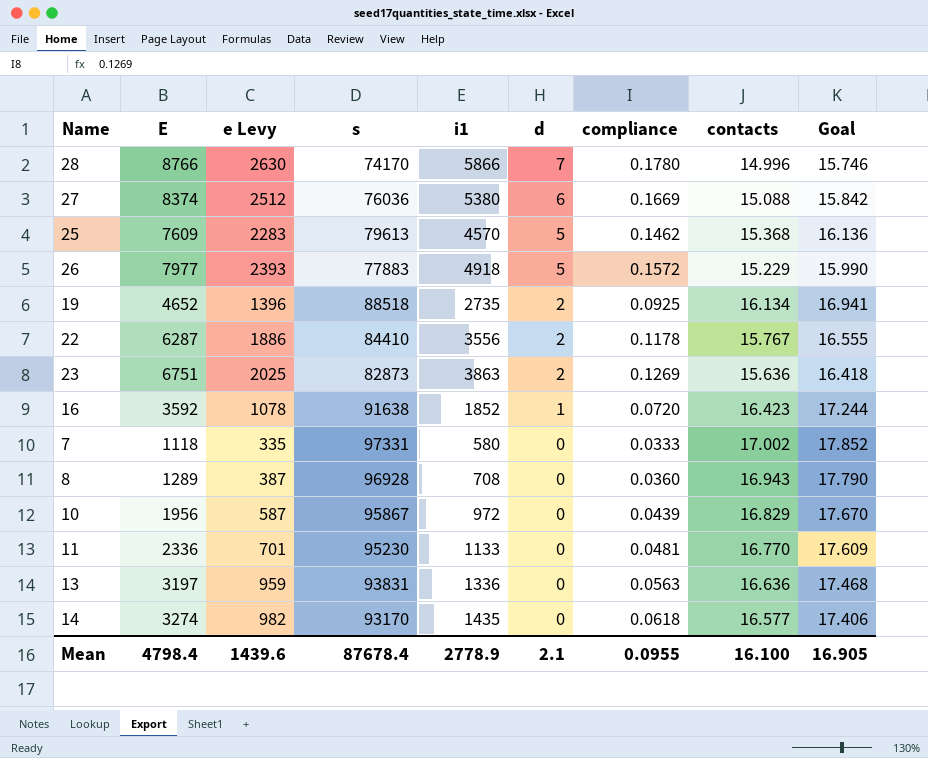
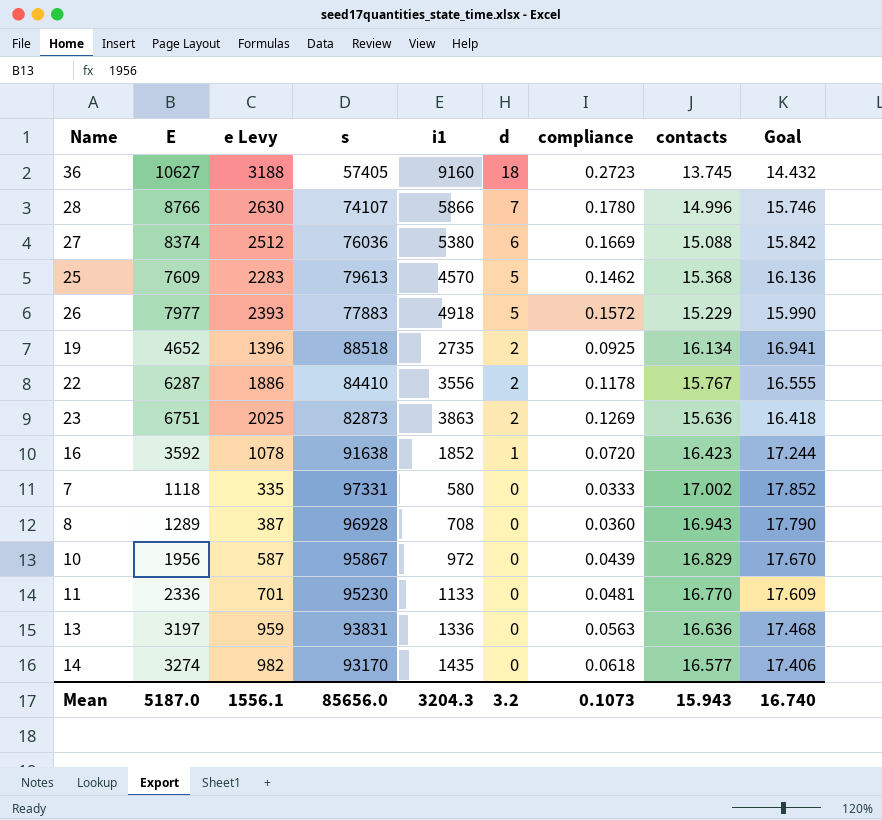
row 36: none -> 10627 | 3188 | 57405 | 9160 | 18 | 0.2723 | 13.745 | 14.432
28 | s: 74170 -> 74107
Mean | E: 4798.4 -> 5187.0
Mean | e Levy: 1439.6 -> 1556.1
Mean | s: 87678.4 -> 85656.0
Mean | i1: 2778.9 -> 3204.3
Mean | d: 2.1 -> 3.2
Mean | compliance: 0.0955 -> 0.1073
Mean | contacts: 16.100 -> 15.943
Mean | Goal: 16.905 -> 16.740

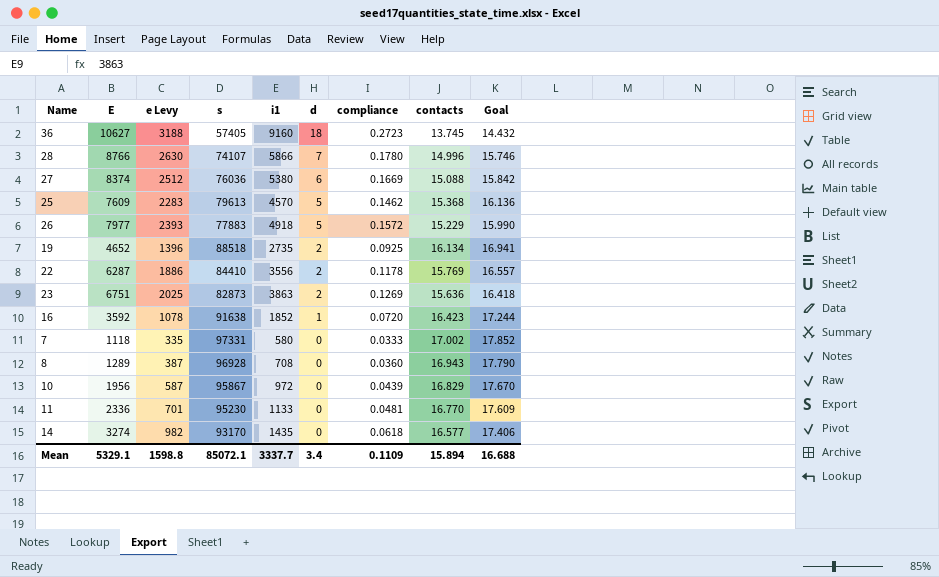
row 13: 3197 | 959 | 93831 | 1336 | 0 | 0.0563 | 16.636 | 17.468 -> none
22 | contacts: 15.767 -> 15.769
22 | Goal: 16.555 -> 16.557
Mean | E: 5187.0 -> 5329.1
Mean | e Levy: 1556.1 -> 1598.8
Mean | s: 85656.0 -> 85072.1
Mean | i1: 3204.3 -> 3337.7
Mean | d: 3.2 -> 3.4
Mean | compliance: 0.1073 -> 0.1109
Mean | contacts: 15.943 -> 15.894
Mean | Goal: 16.740 -> 16.688

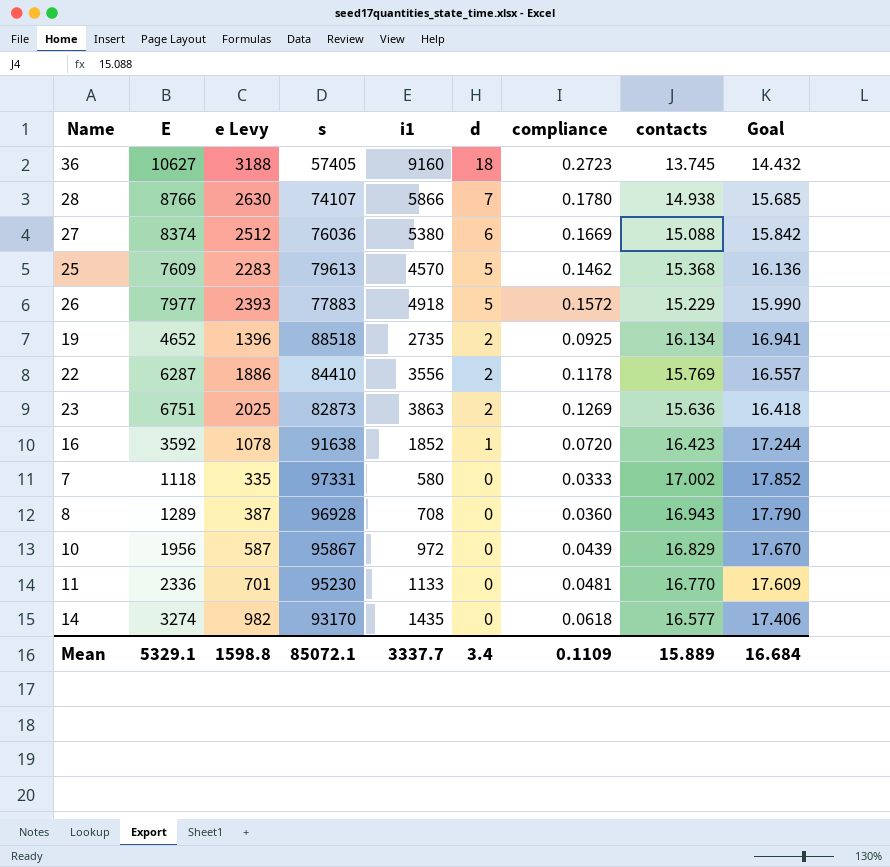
28 | contacts: 14.996 -> 14.938
28 | Goal: 15.746 -> 15.685
Mean | contacts: 15.894 -> 15.889
Mean | Goal: 16.688 -> 16.684

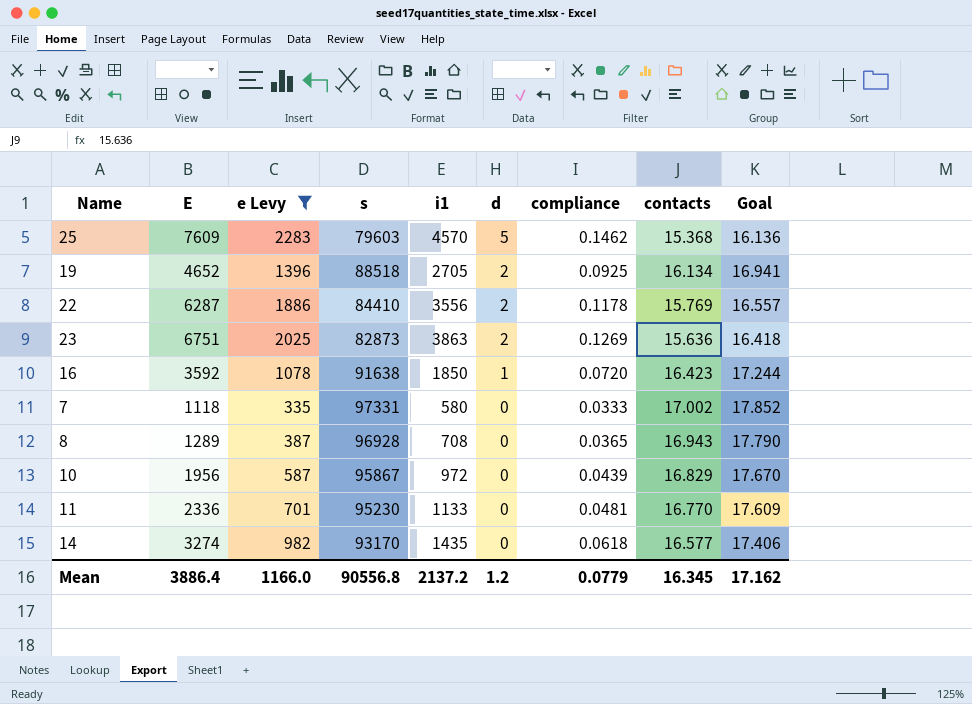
filter: none -> e Levy <= 2283
25 | s: 79613 -> 79603
19 | i1: 2735 -> 2705
16 | i1: 1852 -> 1850
8 | compliance: 0.0360 -> 0.0365
Mean | E: 5329.1 -> 3886.4
Mean | e Levy: 1598.8 -> 1166.0
Mean | s: 85072.1 -> 90556.8
Mean | i1: 3337.7 -> 2137.2
Mean | d: 3.4 -> 1.2
Mean | compliance: 0.1109 -> 0.0779
Mean | contacts: 15.889 -> 16.345
Mean | Goal: 16.684 -> 17.162

